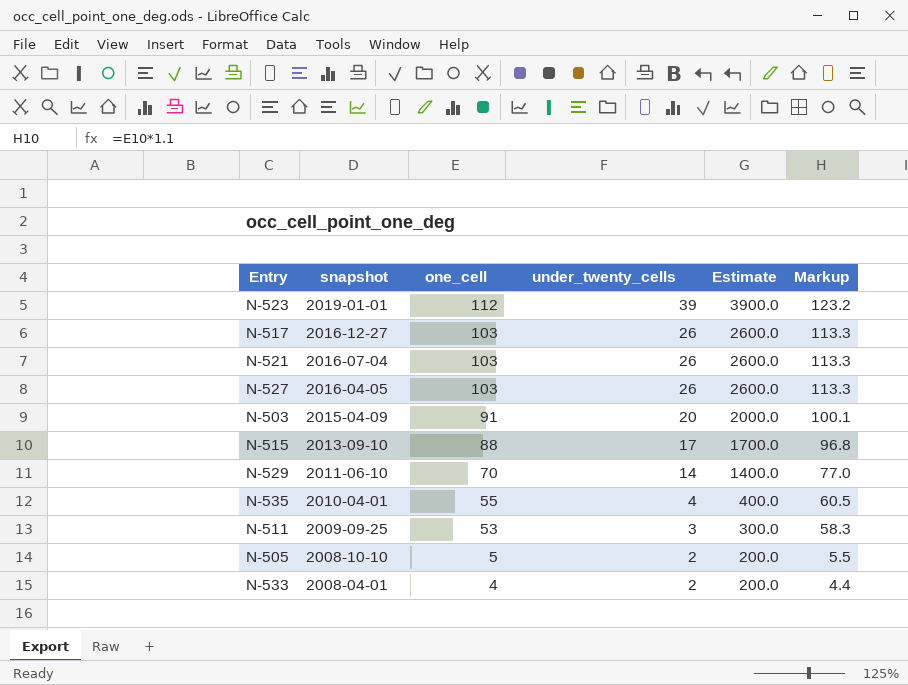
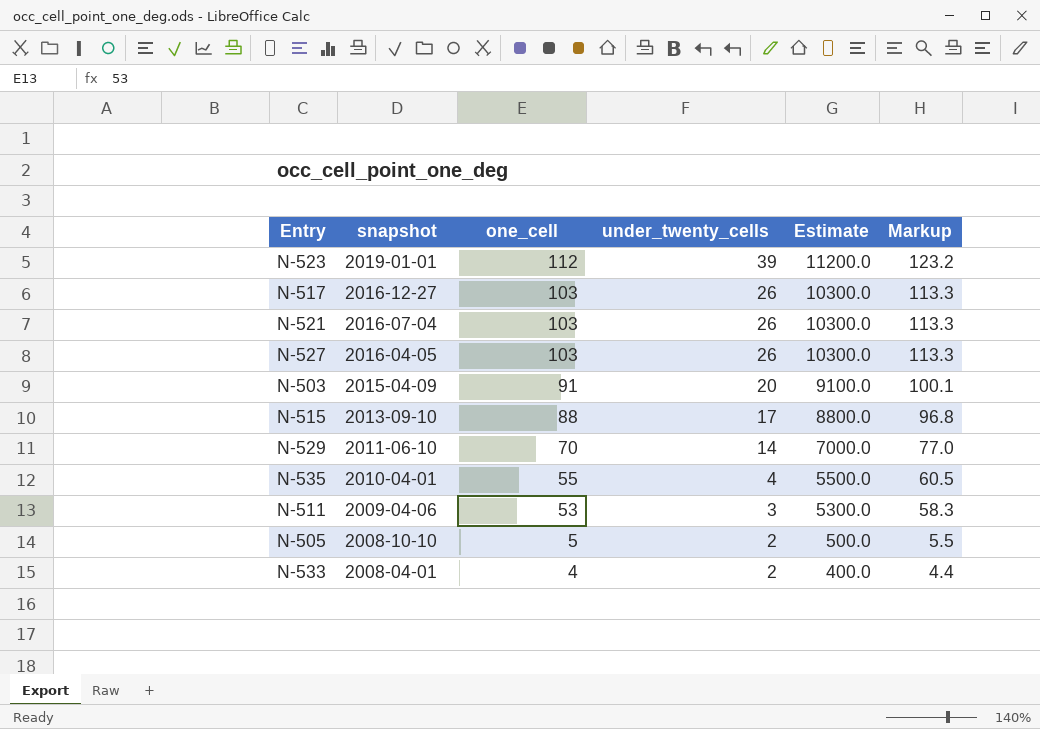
column Estimate | formula: [under_twenty_cells] * 100 -> [one_cell] * 100
N-511 | snapshot: 2009-09-25 -> 2009-04-06

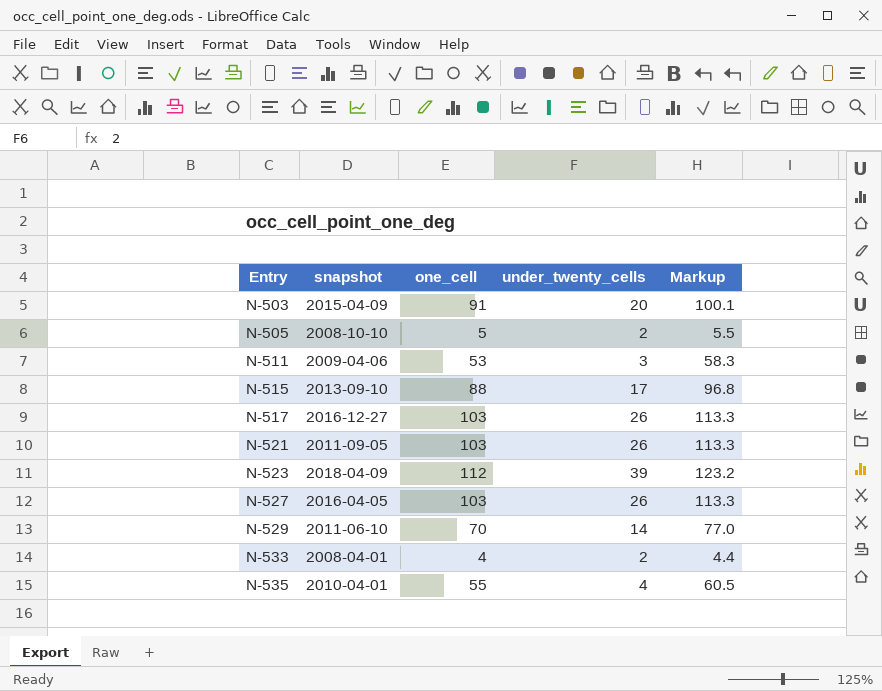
row order: snapshot descending -> Entry ascending
column Estimate | formula: [one_cell] * 100 -> none
N-521 | snapshot: 2016-07-04 -> 2011-09-05
N-523 | snapshot: 2019-01-01 -> 2018-04-09

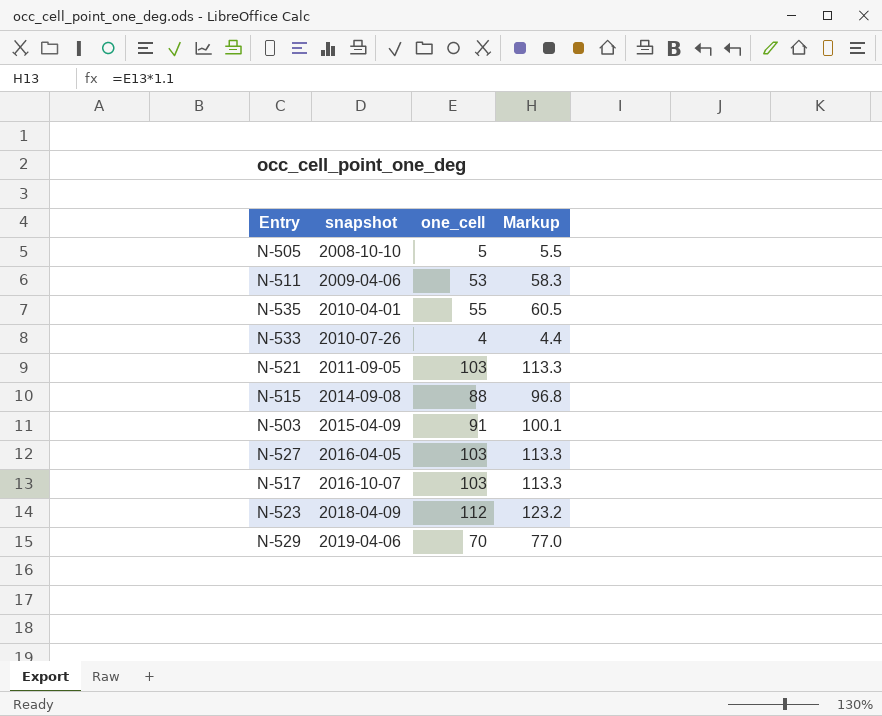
row order: Entry ascending -> snapshot ascending
column under_twenty_cells | position: 4 -> none
N-533 | snapshot: 2008-04-01 -> 2010-07-26
N-515 | snapshot: 2013-09-10 -> 2014-09-08
N-517 | snapshot: 2016-12-27 -> 2016-10-07
N-529 | snapshot: 2011-06-10 -> 2019-04-06

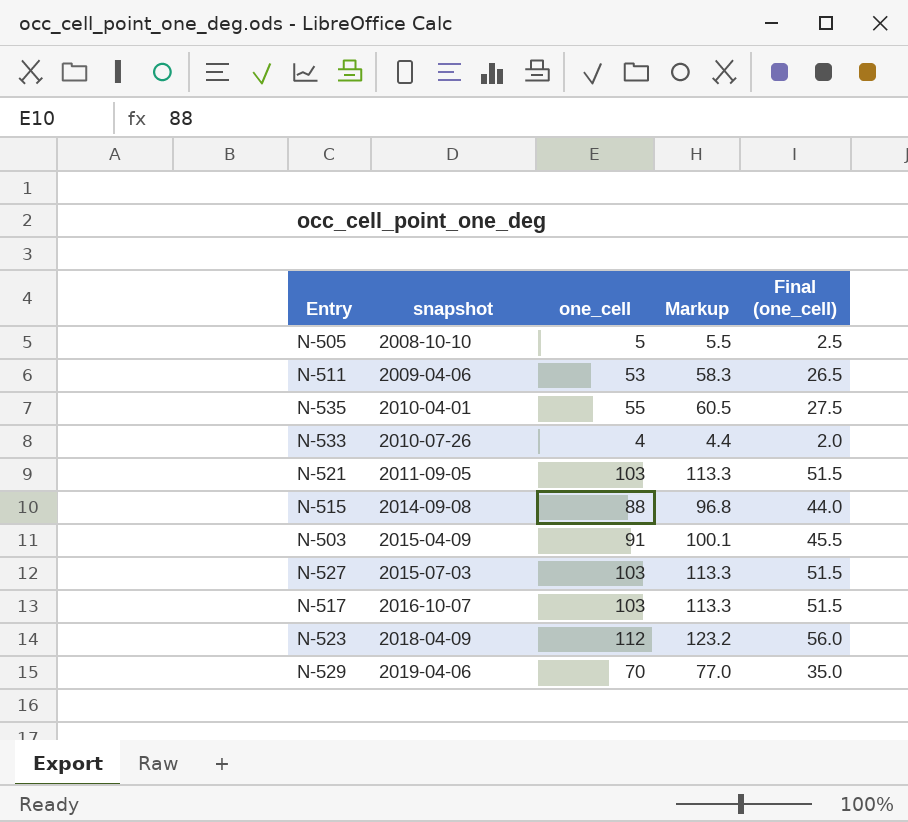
column Final (one_cell) | formula: none -> [one_cell] * 0.5
N-527 | snapshot: 2016-04-05 -> 2015-07-03

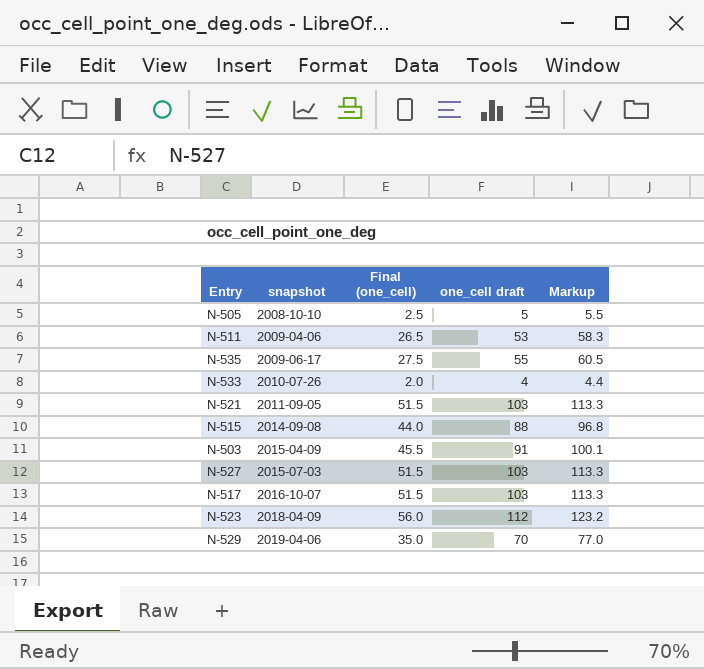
column Final (one_cell) | position: 5 -> 3
column name: one_cell -> one_cell draft
N-535 | snapshot: 2010-04-01 -> 2009-06-17

